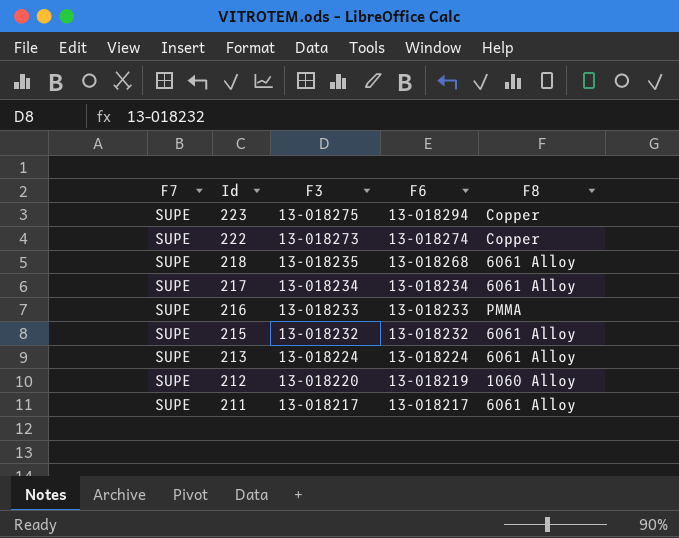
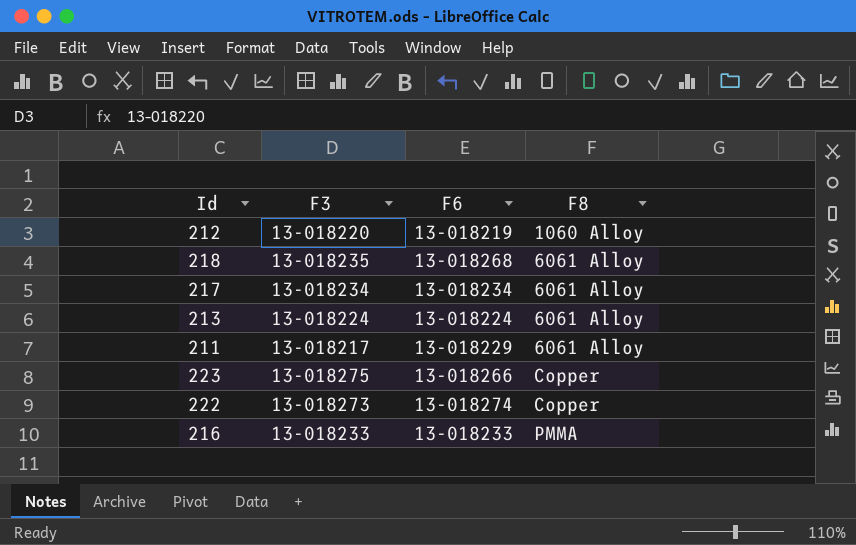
row order: Id descending -> F8 ascending
column F7 | position: 1 -> none
row 215: SUPE | 13-018232 | 13-018232 | 6061 Alloy -> none
211 | F6: 13-018217 -> 13-018229
223 | F6: 13-018294 -> 13-018266

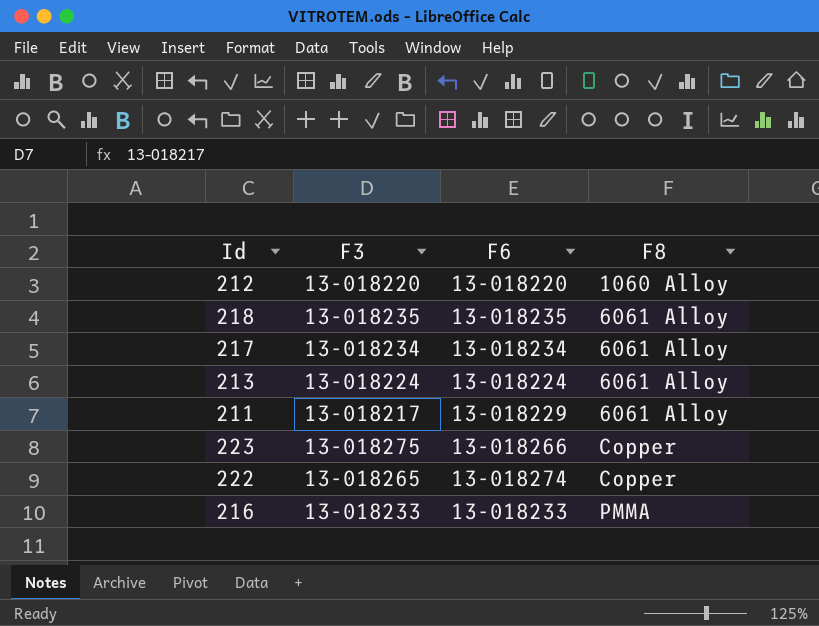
212 | F6: 13-018219 -> 13-018220
218 | F6: 13-018268 -> 13-018235
222 | F3: 13-018273 -> 13-018265

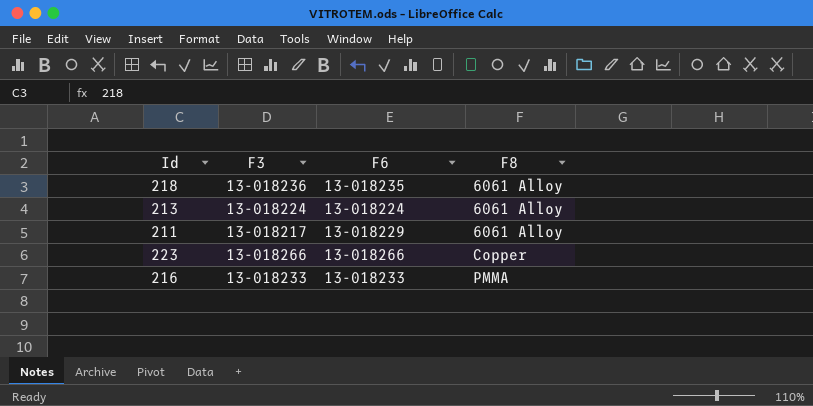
row 212: 13-018220 | 13-018220 | 1060 Alloy -> none
row 217: 13-018234 | 13-018234 | 6061 Alloy -> none
row 222: 13-018265 | 13-018274 | Copper -> none
218 | F3: 13-018235 -> 13-018236
223 | F3: 13-018275 -> 13-018266

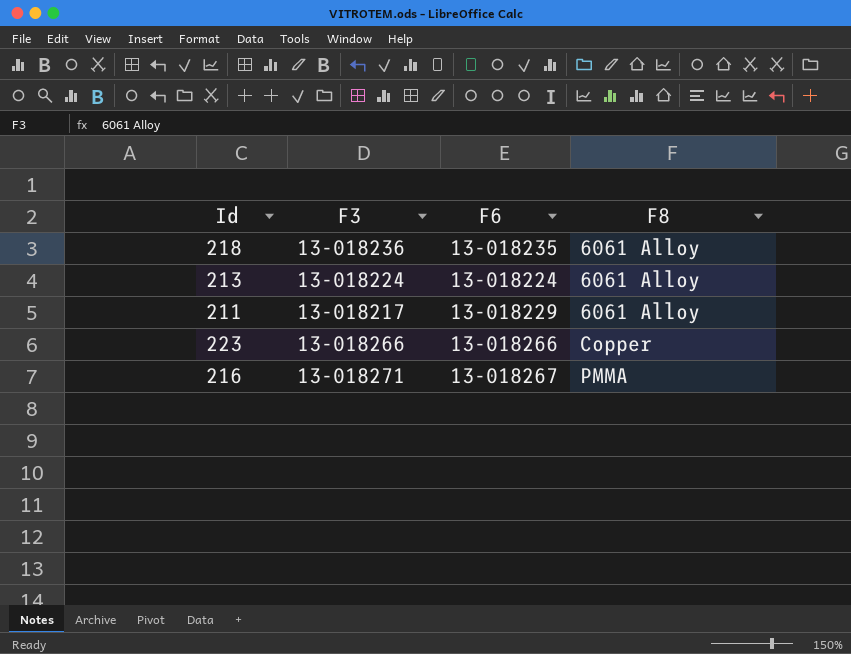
216 | F3: 13-018233 -> 13-018271
216 | F6: 13-018233 -> 13-018267

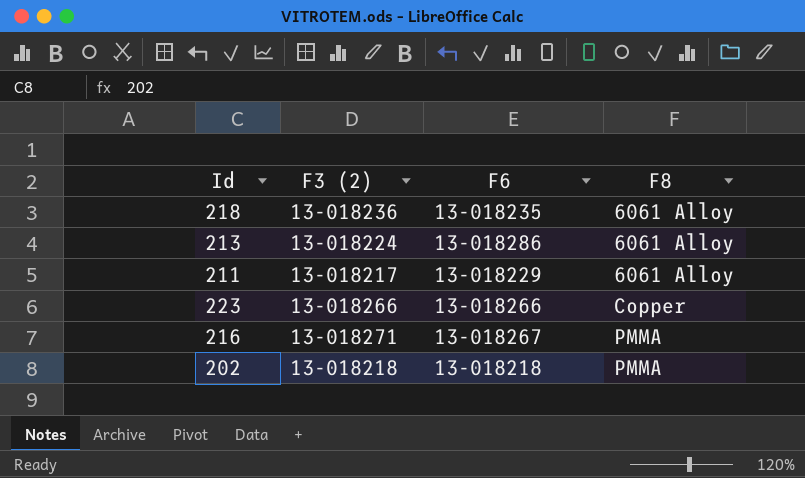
column name: F3 -> F3 (2)
213 | F6: 13-018224 -> 13-018286
row 202: none -> 13-018218 | 13-018218 | PMMA

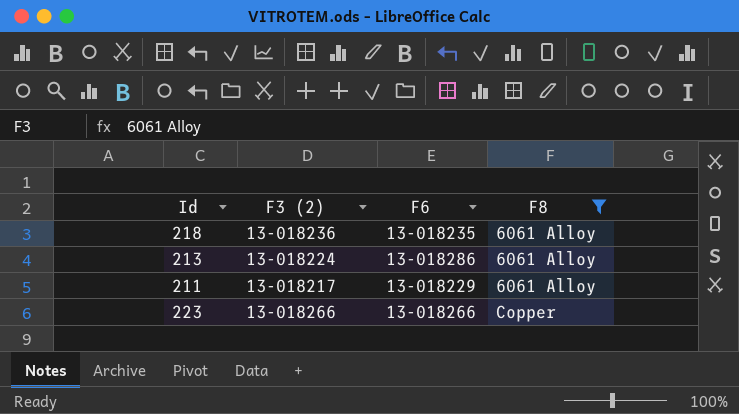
filter: none -> F8 != PMMA

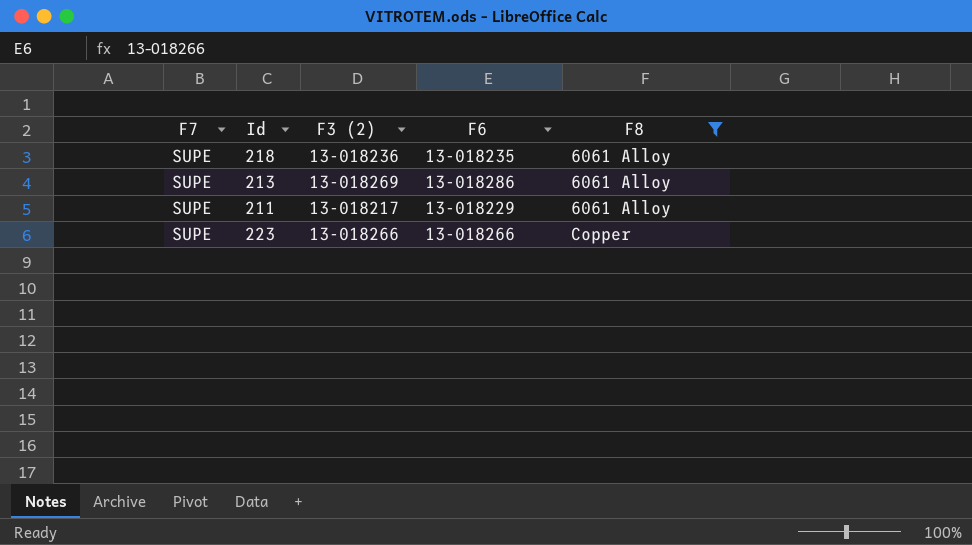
column F7 | position: none -> 1
213 | F3 (2): 13-018224 -> 13-018269

